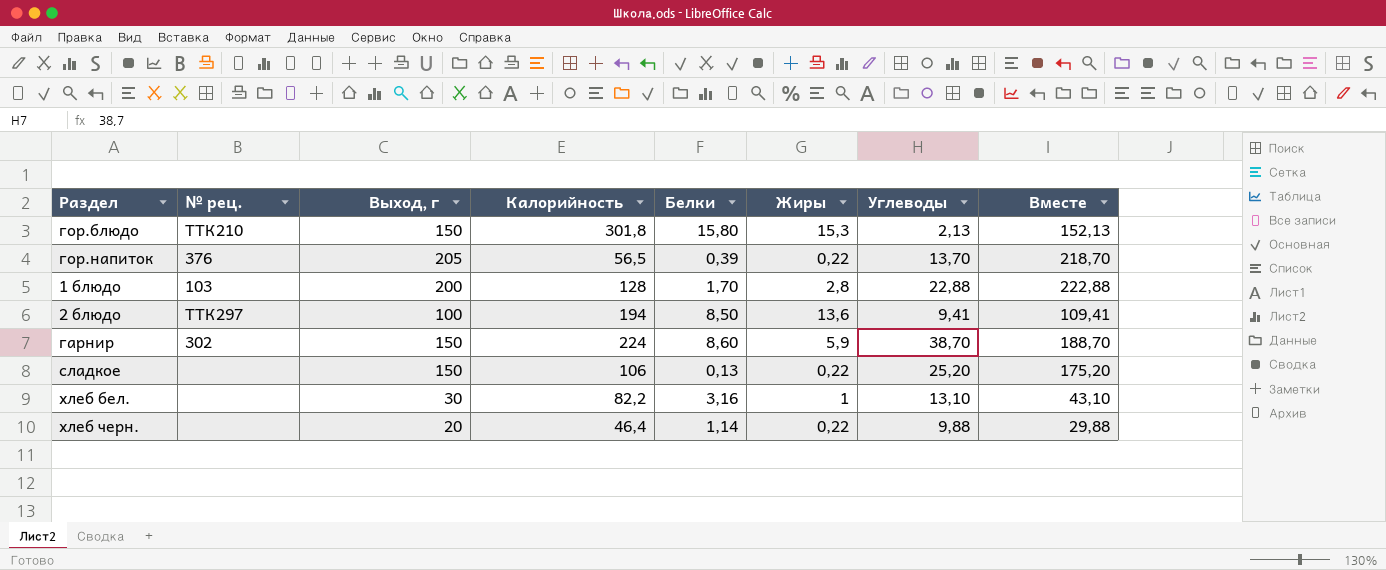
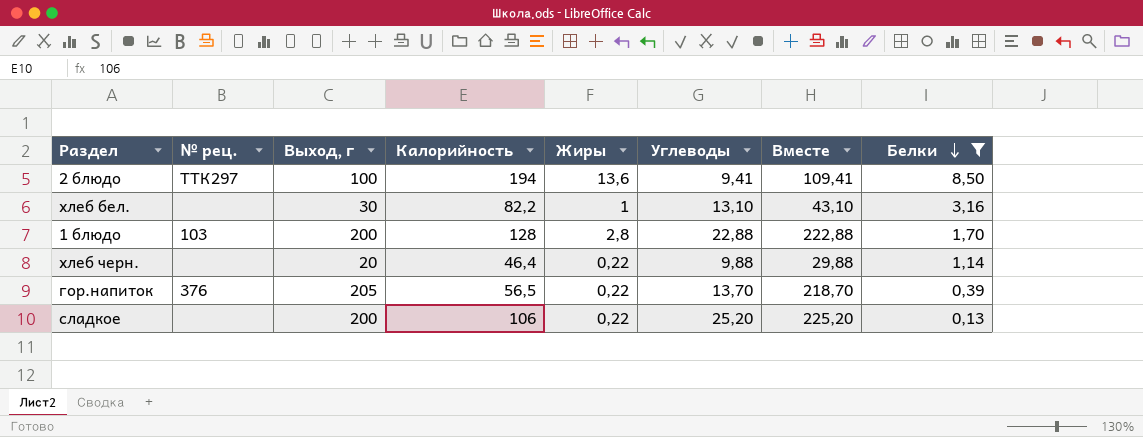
filter: none -> Белки <= 8,50
row order: none -> Белки descending
column Белки | position: 5 -> 8
сладкое | Выход, г: 150 -> 200
сладкое | Вместе: 175,20 -> 225,20

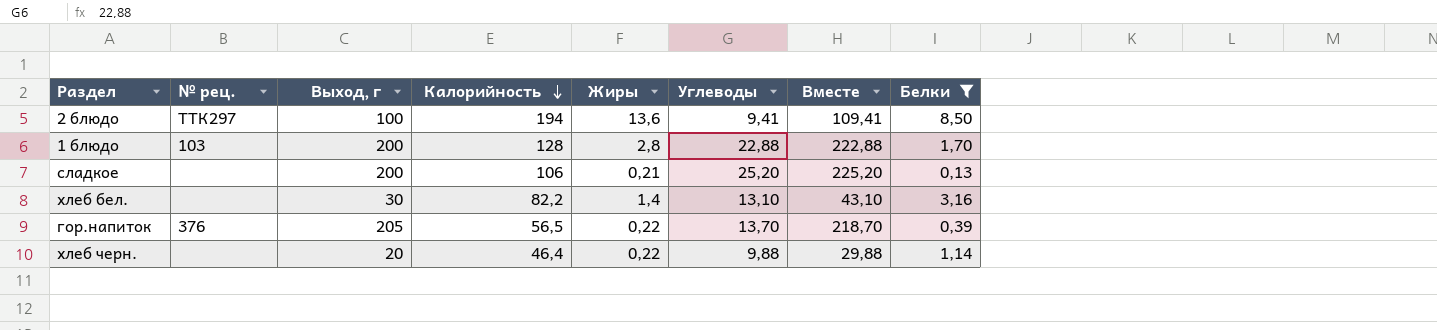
row order: Белки descending -> Калорийность descending
сладкое | Жиры: 0,22 -> 0,21
хлеб бел. | Жиры: 1 -> 1,4

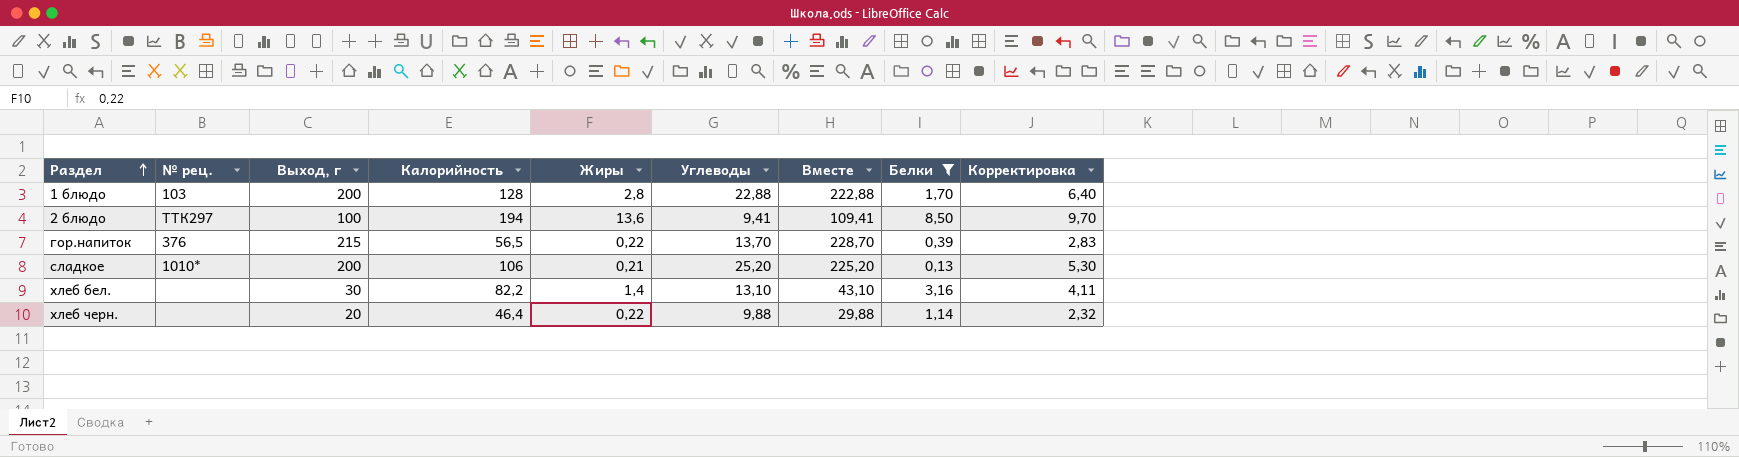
row order: Калорийность descending -> Раздел ascending
column Корректировка | formula: none -> [Калорийность] * 0,05
гор.напиток | Выход, г: 205 -> 215
гор.напиток | Вместе: 218,70 -> 228,70
сладкое | № рец.: none -> 1010*

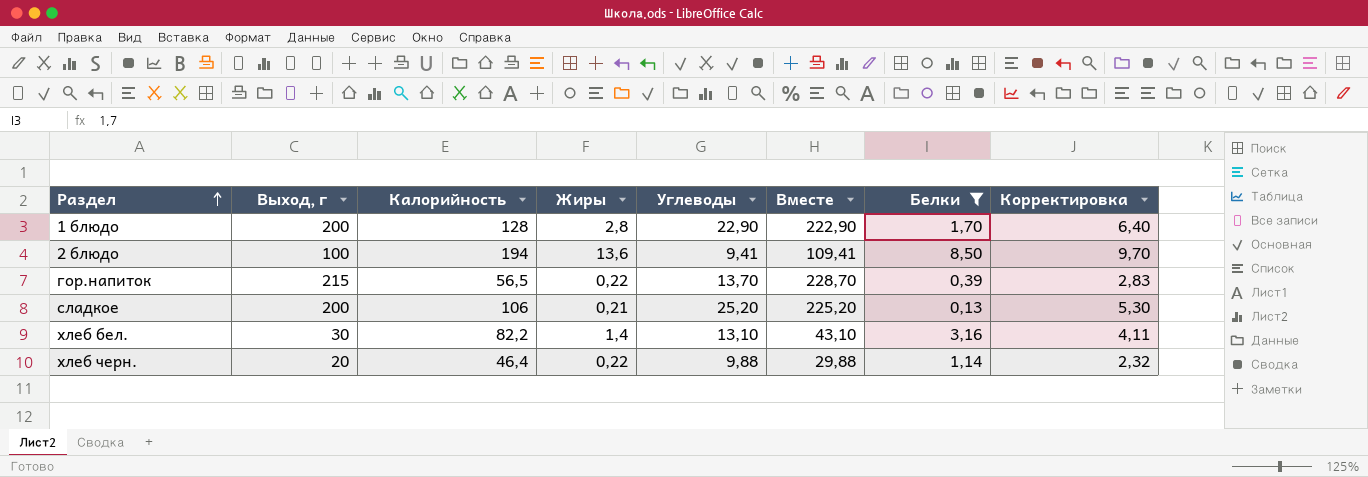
column № рец. | position: 2 -> none
1 блюдо | Углеводы: 22,88 -> 22,90
1 блюдо | Вместе: 222,88 -> 222,90

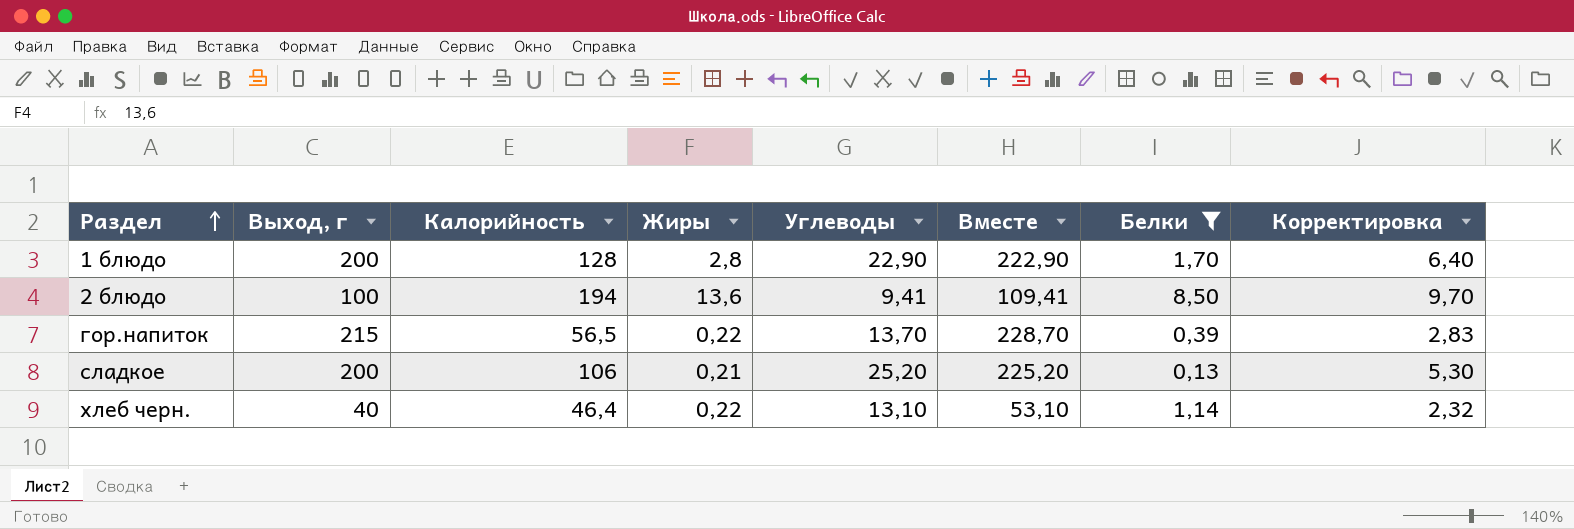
row хлеб бел.: 30 | 82,2 | 1,4 | 13,10 | 43,10 | 3,16 | 4,11 -> none
хлеб черн. | Выход, г: 20 -> 40
хлеб черн. | Углеводы: 9,88 -> 13,10
хлеб черн. | Вместе: 29,88 -> 53,10

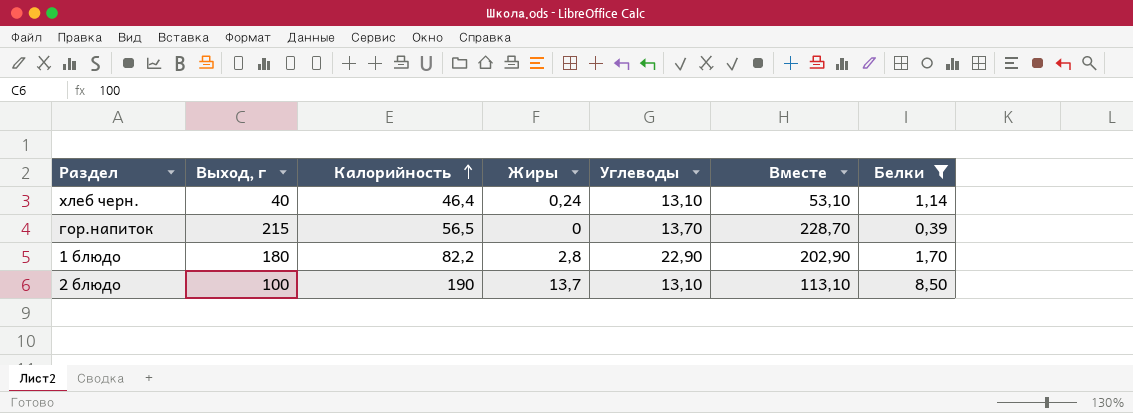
row order: Раздел ascending -> Калорийность ascending
column Корректировка | formula: [Калорийность] * 0,05 -> none
row сладкое: 200 | 106 | 0,21 | 25,20 | 225,20 | 0,13 | 5,30 -> none
хлеб черн. | Жиры: 0,22 -> 0,24
гор.напиток | Жиры: 0,22 -> 0
1 блюдо | Выход, г: 200 -> 180
1 блюдо | Калорийность: 128 -> 82,2
1 блюдо | Вместе: 222,90 -> 202,90
2 блюдо | Калорийность: 194 -> 190
2 блюдо | Жиры: 13,6 -> 13,7
2 блюдо | Углеводы: 9,41 -> 13,10
2 блюдо | Вместе: 109,41 -> 113,10

